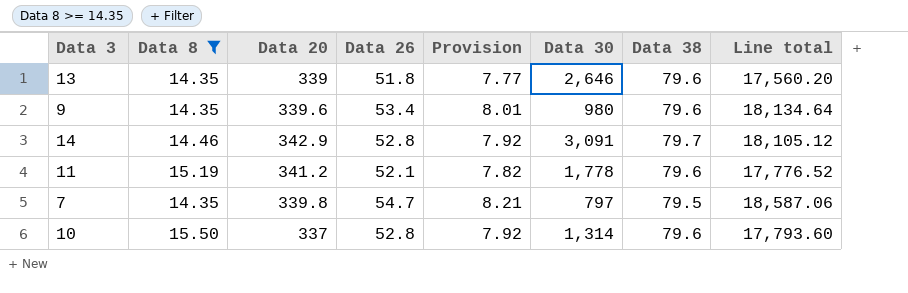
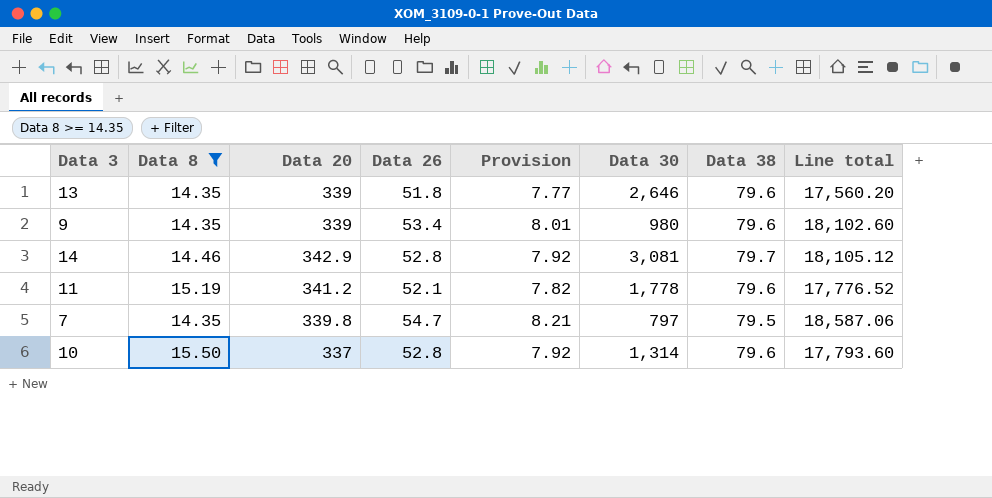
9 | Data 20: 339.6 -> 339
9 | Line total: 18,134.64 -> 18,102.60
14 | Data 30: 3,091 -> 3,081

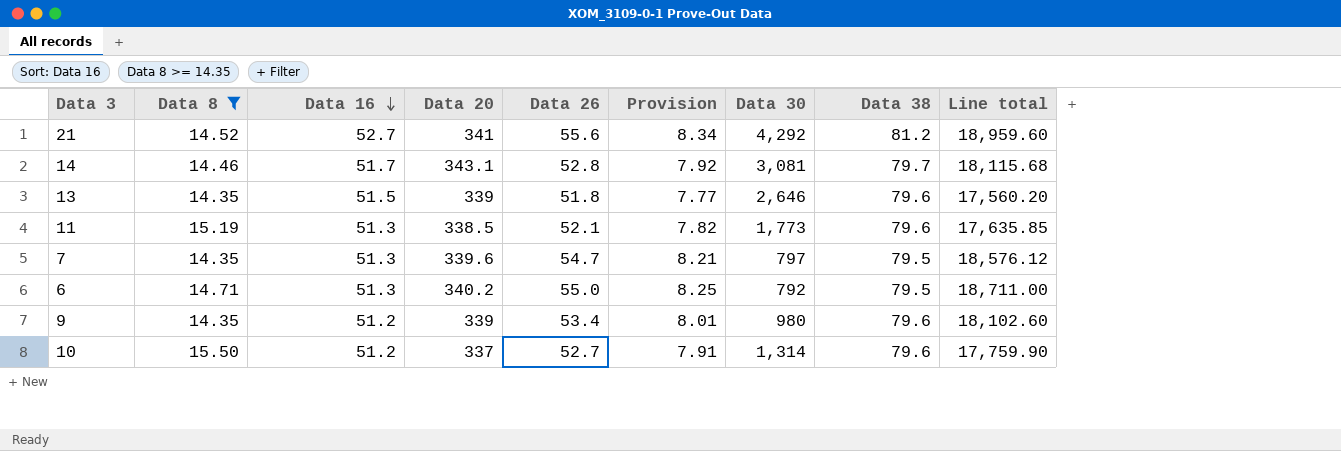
row order: none -> Data 16 descending
column Data 16 | position: none -> 3
row 21: none -> 14.52 | 52.7 | 341 | 55.6 | 8.34 | 4,292 | 81.2 | 18,959.60
14 | Data 20: 342.9 -> 343.1
14 | Line total: 18,105.12 -> 18,115.68
11 | Data 20: 341.2 -> 338.5
11 | Data 30: 1,778 -> 1,773
11 | Line total: 17,776.52 -> 17,635.85
7 | Data 20: 339.8 -> 339.6
7 | Line total: 18,587.06 -> 18,576.12
row 6: none -> 14.71 | 51.3 | 340.2 | 55.0 | 8.25 | 792 | 79.5 | 18,711.00
10 | Data 26: 52.8 -> 52.7
10 | Provision: 7.92 -> 7.91
10 | Line total: 17,793.60 -> 17,759.90

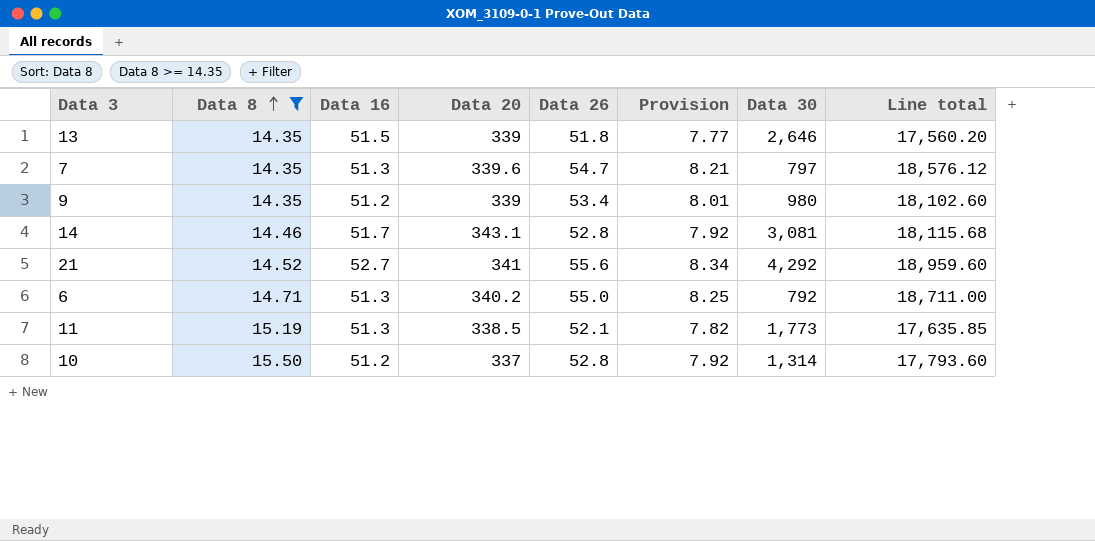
row order: Data 16 descending -> Data 8 ascending
column Data 38 | position: 8 -> none
10 | Data 26: 52.7 -> 52.8
10 | Provision: 7.91 -> 7.92
10 | Line total: 17,759.90 -> 17,793.60

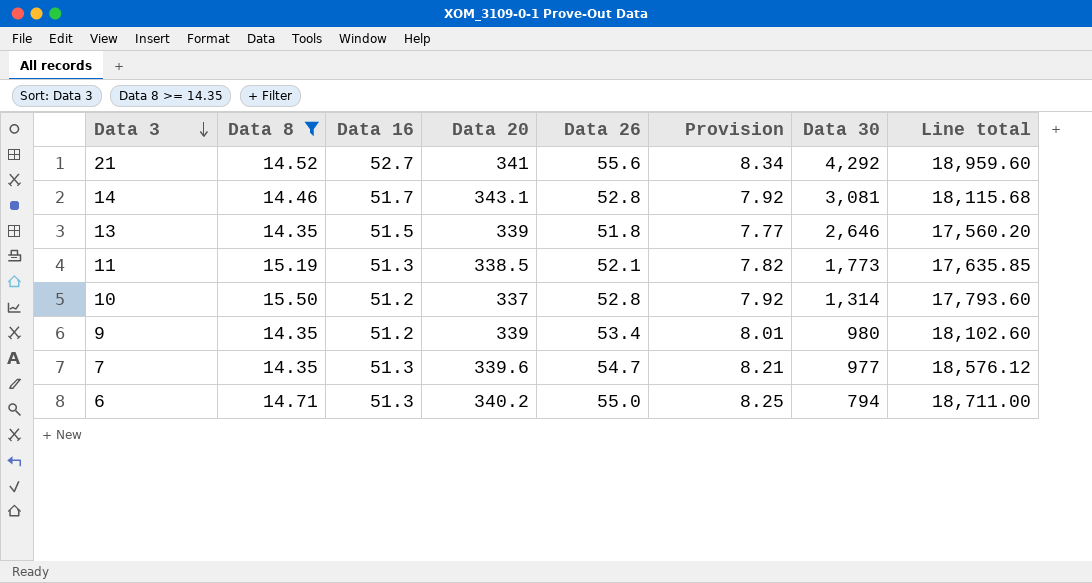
row order: Data 8 ascending -> Data 3 descending
7 | Data 30: 797 -> 977
6 | Data 30: 792 -> 794

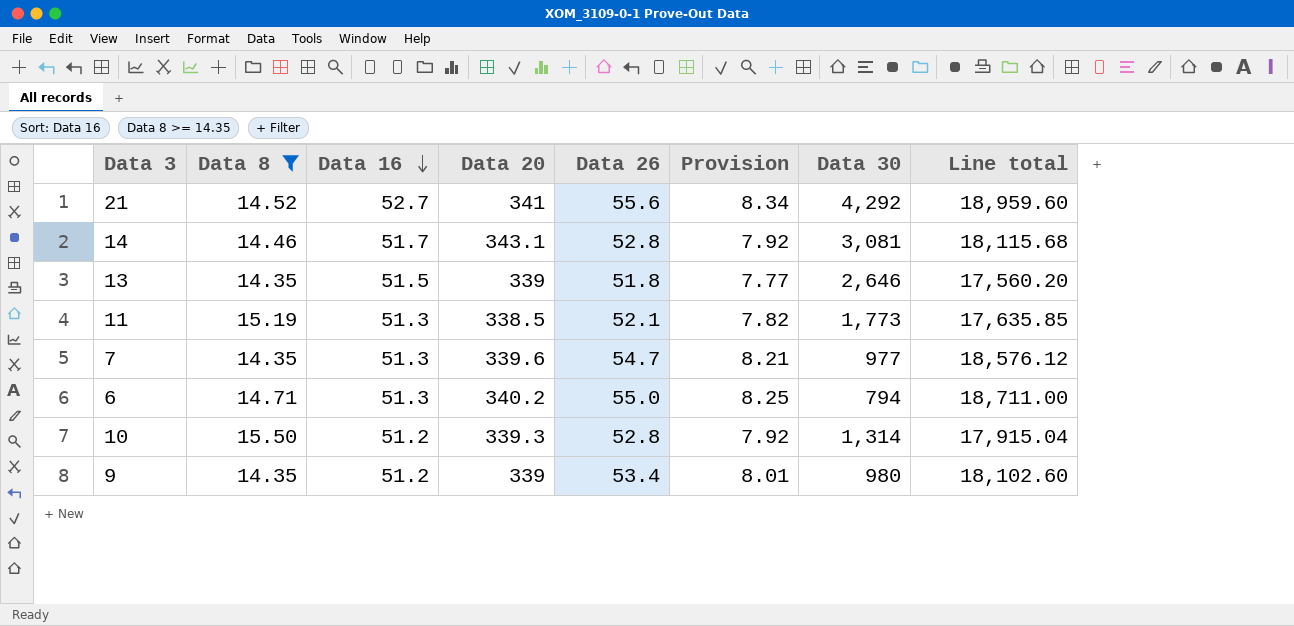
row order: Data 3 descending -> Data 16 descending
10 | Data 20: 337 -> 339.3
10 | Line total: 17,793.60 -> 17,915.04

